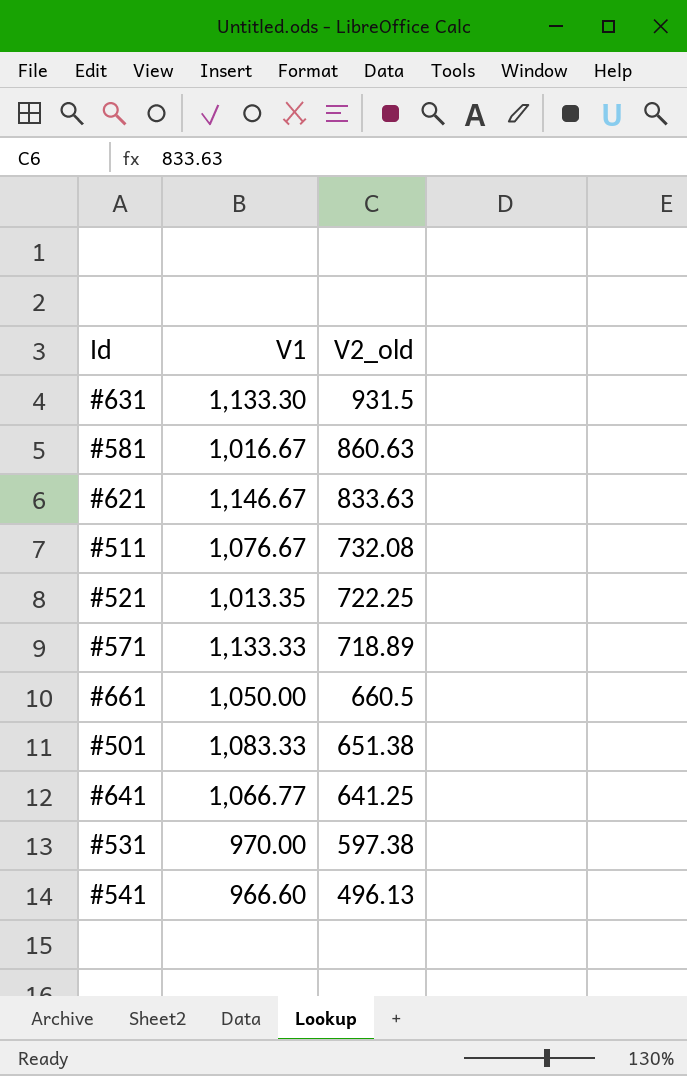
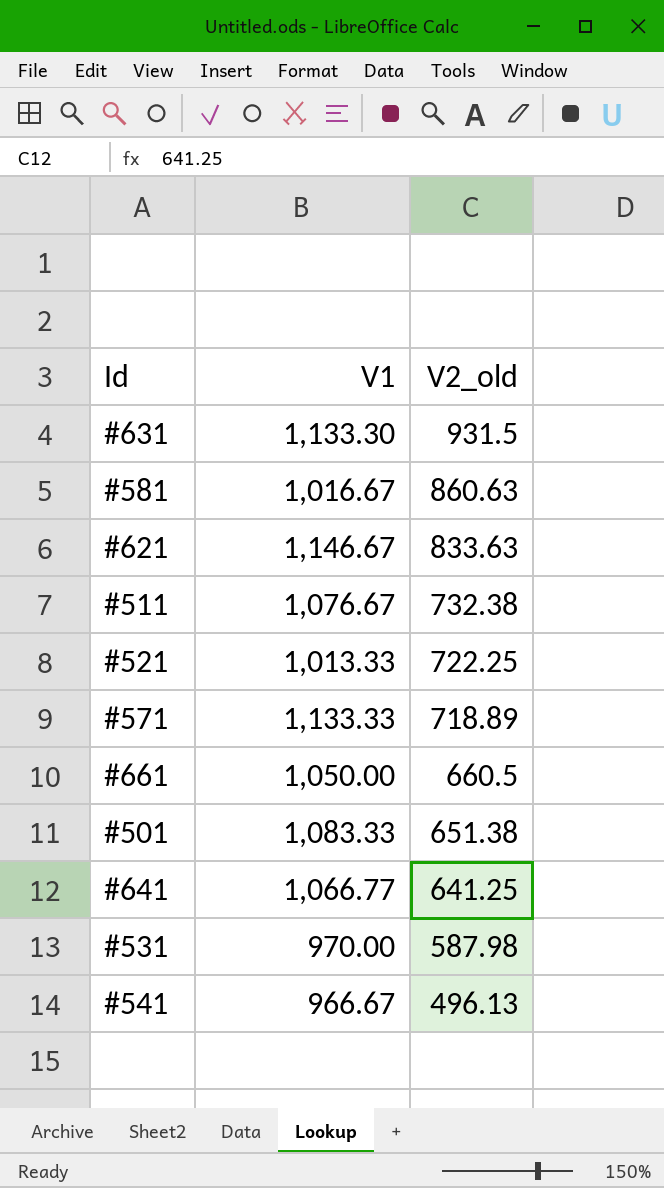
#511 | V2_old: 732.08 -> 732.38
#521 | V1: 1,013.35 -> 1,013.33
#531 | V2_old: 597.38 -> 587.98
#541 | V1: 966.60 -> 966.67

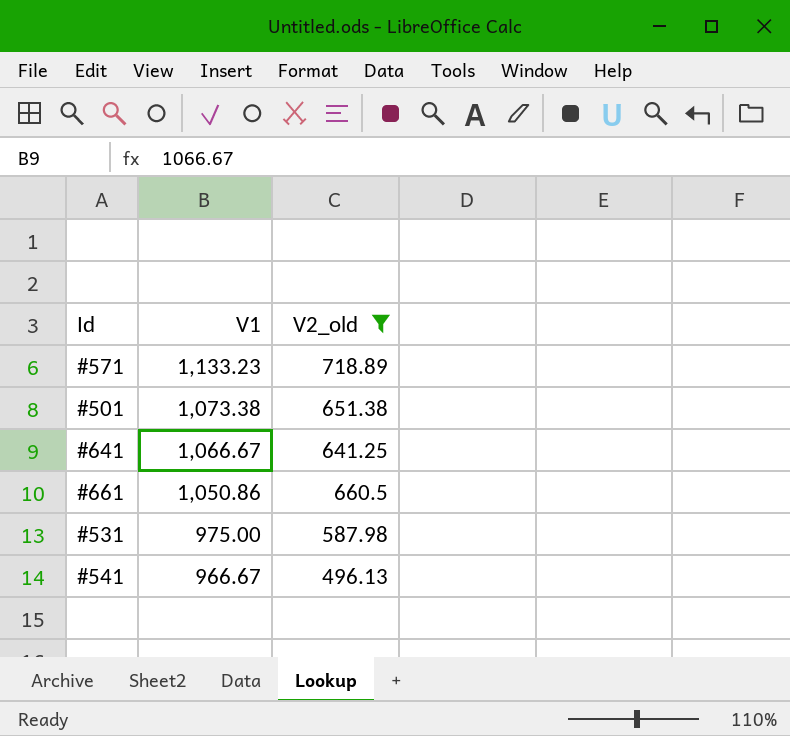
filter: none -> V2_old <= 718.89
row order: V2_old descending -> V1 descending
#571 | V1: 1,133.33 -> 1,133.23
#501 | V1: 1,083.33 -> 1,073.38
#641 | V1: 1,066.77 -> 1,066.67
#661 | V1: 1,050.00 -> 1,050.86
#531 | V1: 970.00 -> 975.00

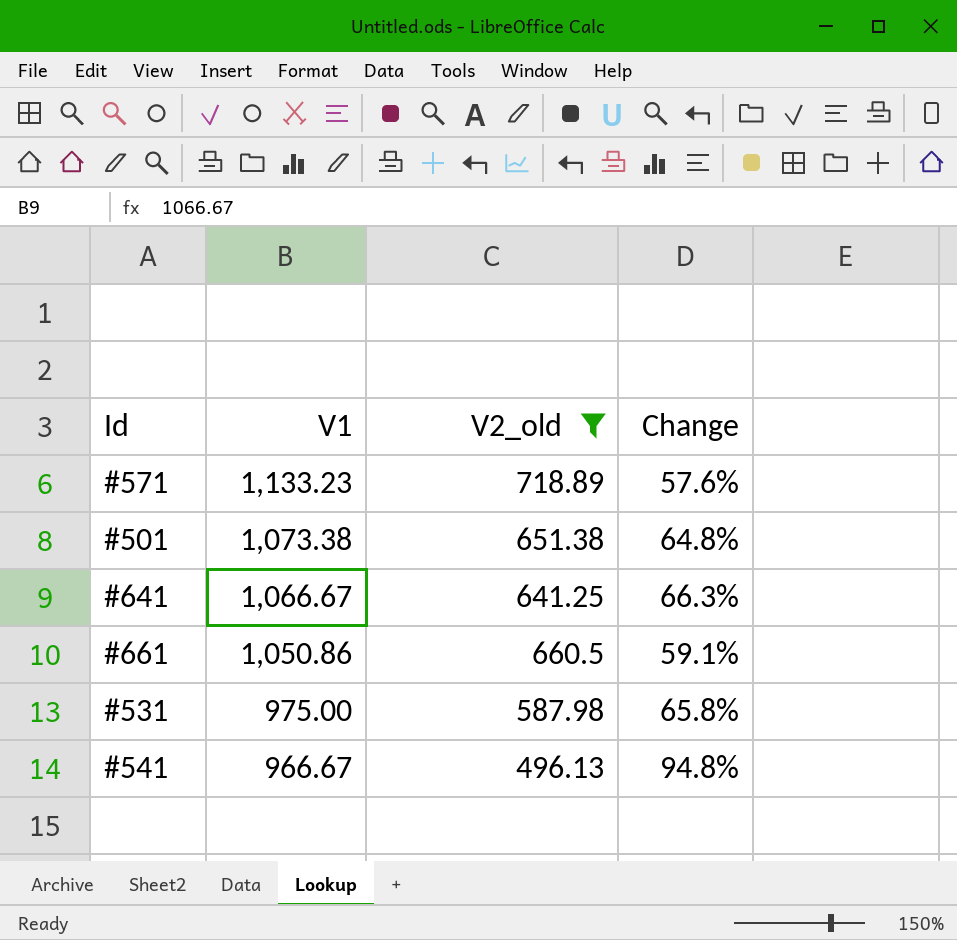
column Change | formula: none -> ([V1] - [V2_old]) / [V2_old]

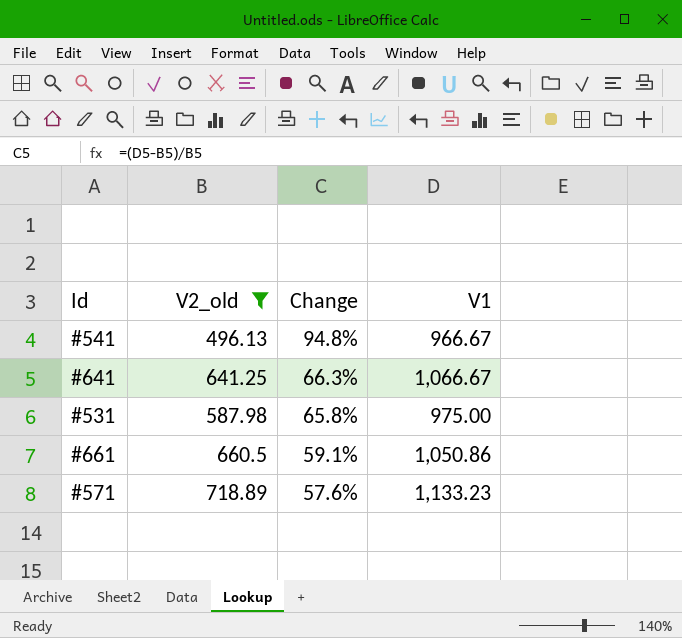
row order: V1 descending -> Change descending
column V1 | position: 2 -> 4
row #501: 1,073.38 | 651.38 | 64.8% -> none

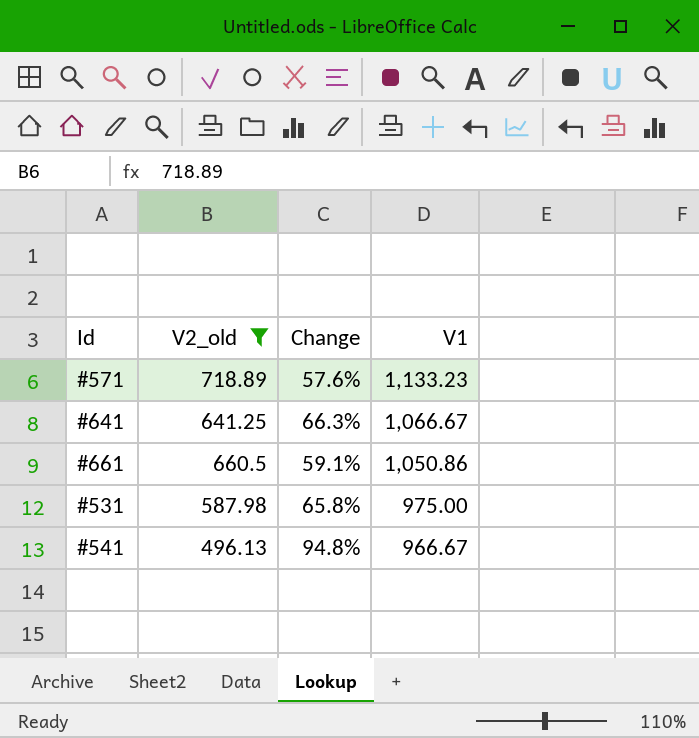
row order: Change descending -> V1 descending

